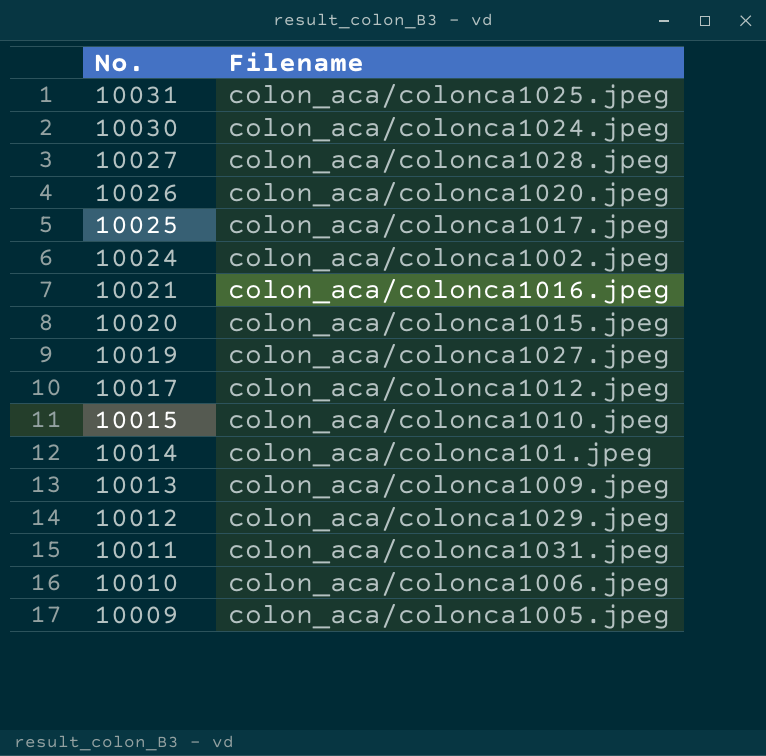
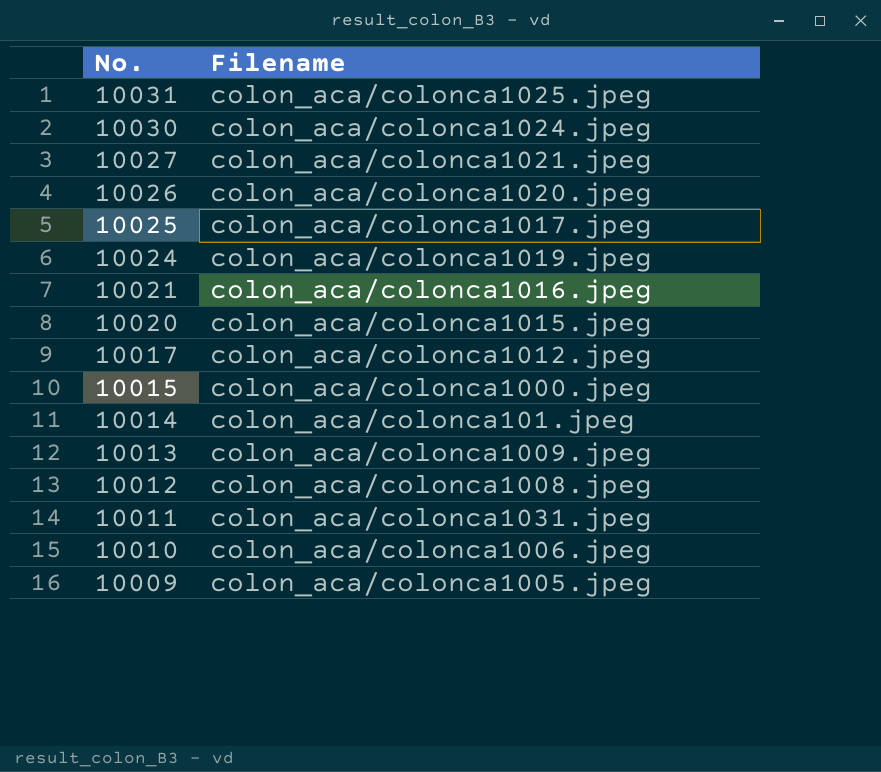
row 10019: colon_aca/colonca1027.jpeg -> none
10027 | Filename: colon_aca/colonca1028.jpeg -> colon_aca/colonca1021.jpeg
10024 | Filename: colon_aca/colonca1002.jpeg -> colon_aca/colonca1019.jpeg
10015 | Filename: colon_aca/colonca1010.jpeg -> colon_aca/colonca1000.jpeg
10012 | Filename: colon_aca/colonca1029.jpeg -> colon_aca/colonca1008.jpeg

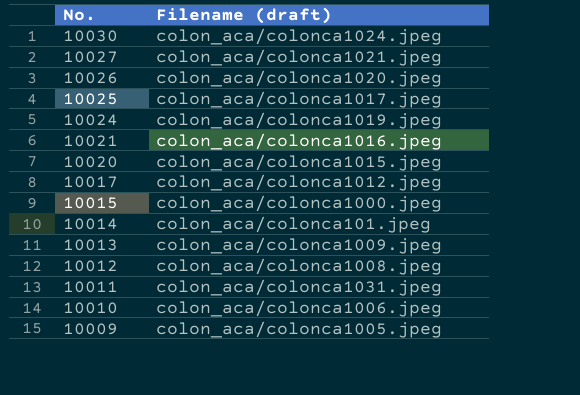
column name: Filename -> Filename (draft)
row 10031: colon_aca/colonca1025.jpeg -> none

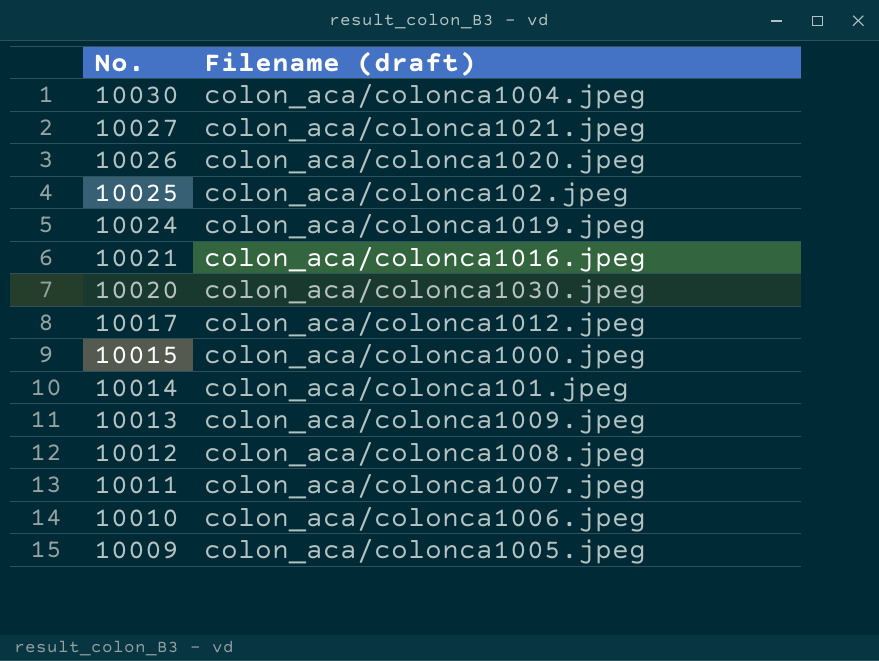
10030 | Filename (draft): colon_aca/colonca1024.jpeg -> colon_aca/colonca1004.jpeg
10025 | Filename (draft): colon_aca/colonca1017.jpeg -> colon_aca/colonca102.jpeg
10020 | Filename (draft): colon_aca/colonca1015.jpeg -> colon_aca/colonca1030.jpeg
10011 | Filename (draft): colon_aca/colonca1031.jpeg -> colon_aca/colonca1007.jpeg

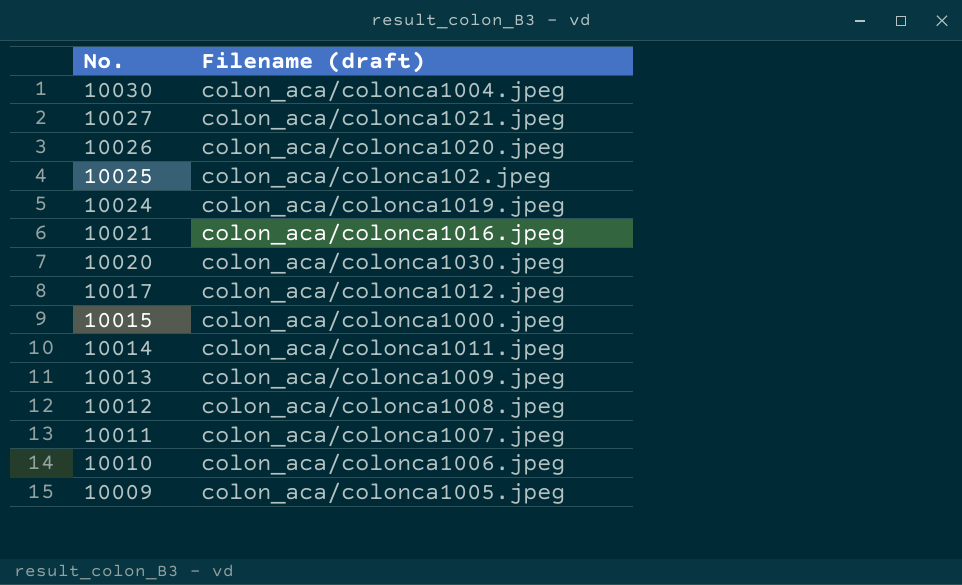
10014 | Filename (draft): colon_aca/colonca101.jpeg -> colon_aca/colonca1011.jpeg

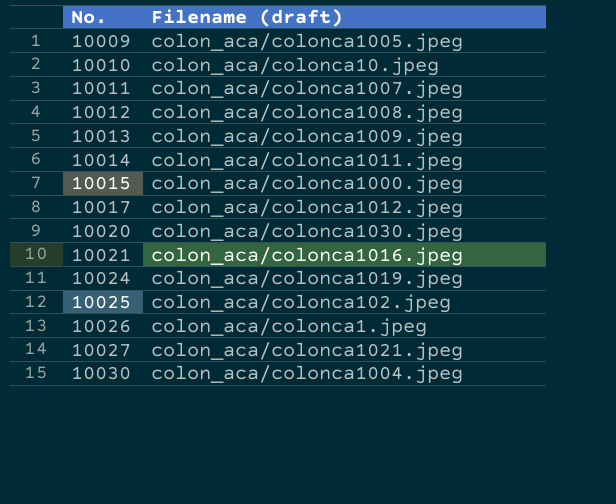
row order: No. descending -> No. ascending
10010 | Filename (draft): colon_aca/colonca1006.jpeg -> colon_aca/colonca10.jpeg
10026 | Filename (draft): colon_aca/colonca1020.jpeg -> colon_aca/colonca1.jpeg

